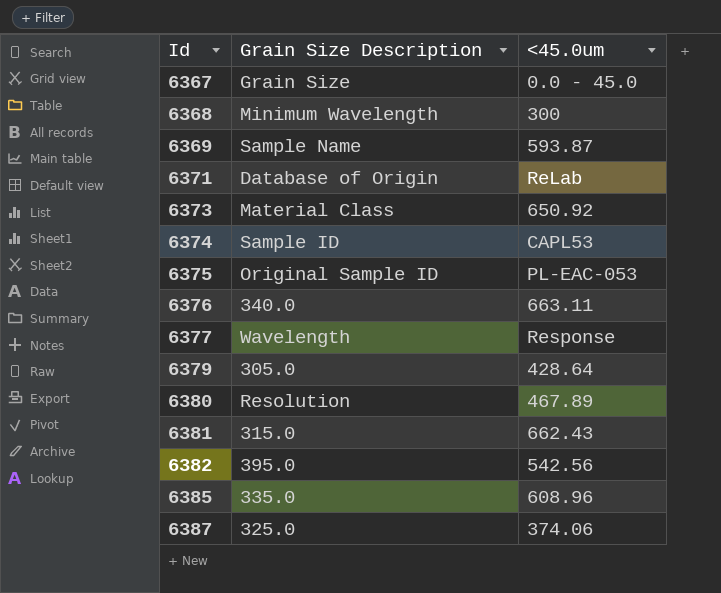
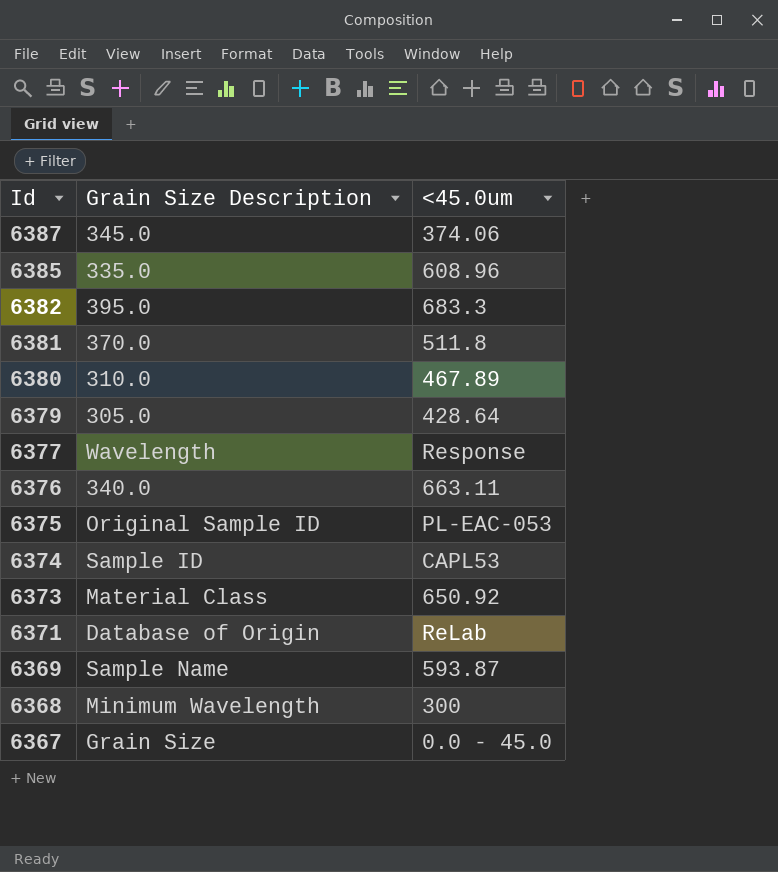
row order: Id ascending -> Id descending
6387 | Grain Size Description: 325.0 -> 345.0
6382 | <45.0um: 542.56 -> 683.3
6381 | Grain Size Description: 315.0 -> 370.0
6381 | <45.0um: 662.43 -> 511.8
6380 | Grain Size Description: Resolution -> 310.0

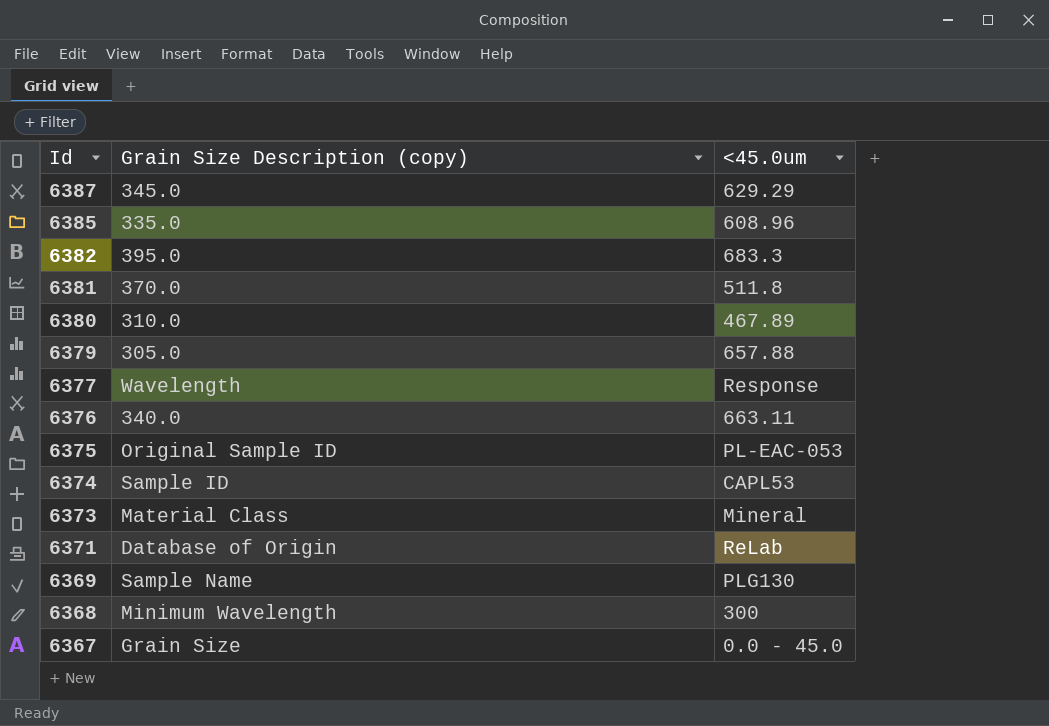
column name: Grain Size Description -> Grain Size Description (copy)
6387 | <45.0um: 374.06 -> 629.29
6379 | <45.0um: 428.64 -> 657.88
6373 | <45.0um: 650.92 -> Mineral
6369 | <45.0um: 593.87 -> PLG130

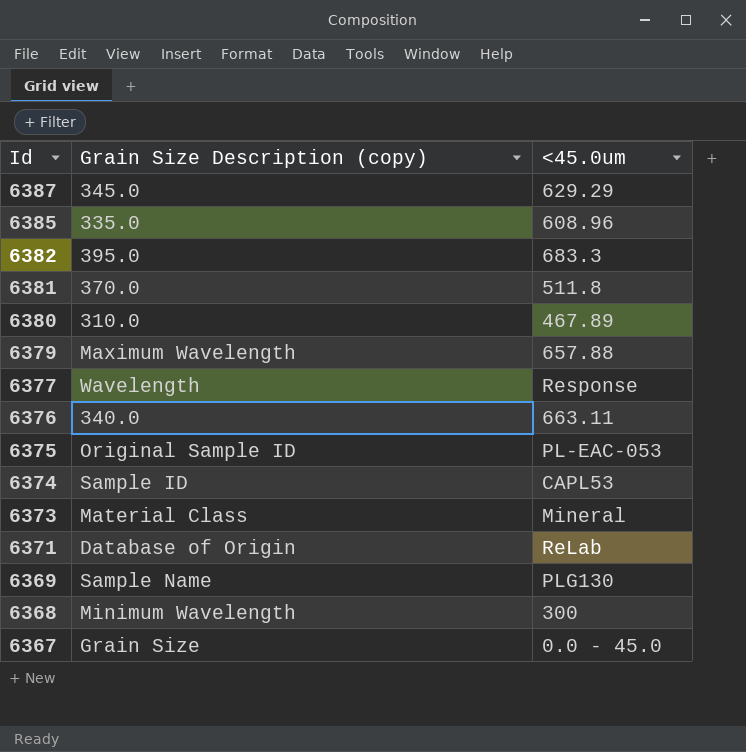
6379 | Grain Size Description (copy): 305.0 -> Maximum Wavelength

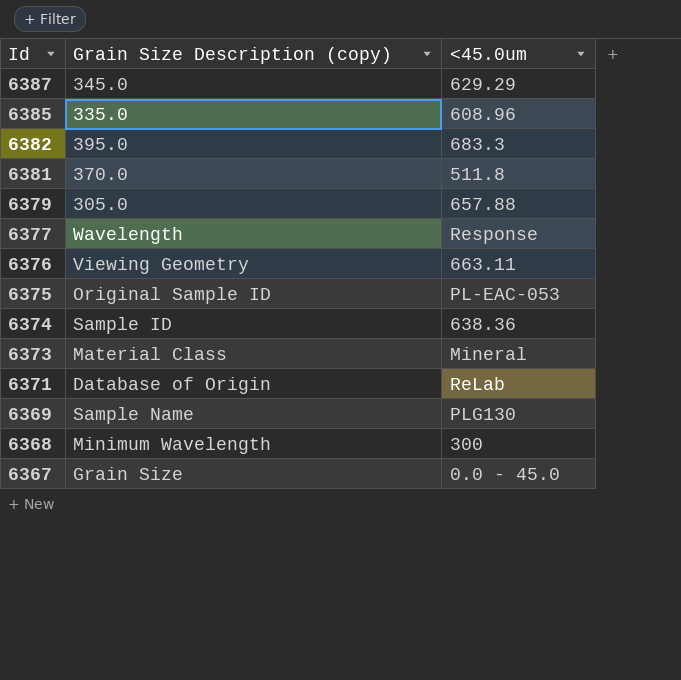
row 6380: 310.0 | 467.89 -> none
6379 | Grain Size Description (copy): Maximum Wavelength -> 305.0
6376 | Grain Size Description (copy): 340.0 -> Viewing Geometry
6374 | <45.0um: CAPL53 -> 638.36

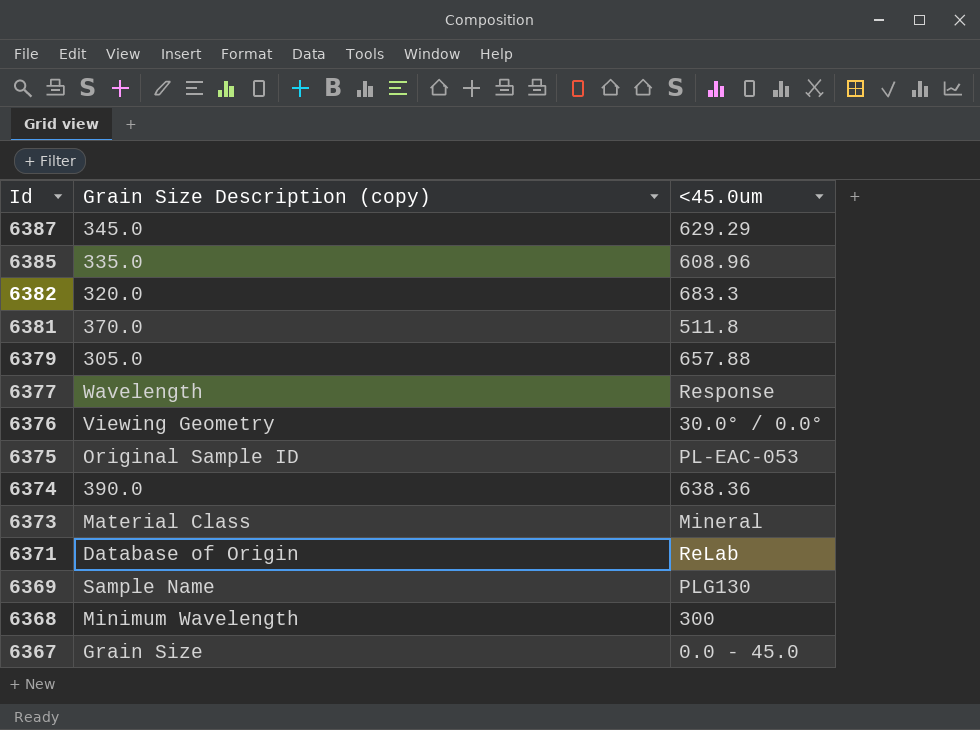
6382 | Grain Size Description (copy): 395.0 -> 320.0
6376 | <45.0um: 663.11 -> 30.0° / 0.0°
6374 | Grain Size Description (copy): Sample ID -> 390.0

